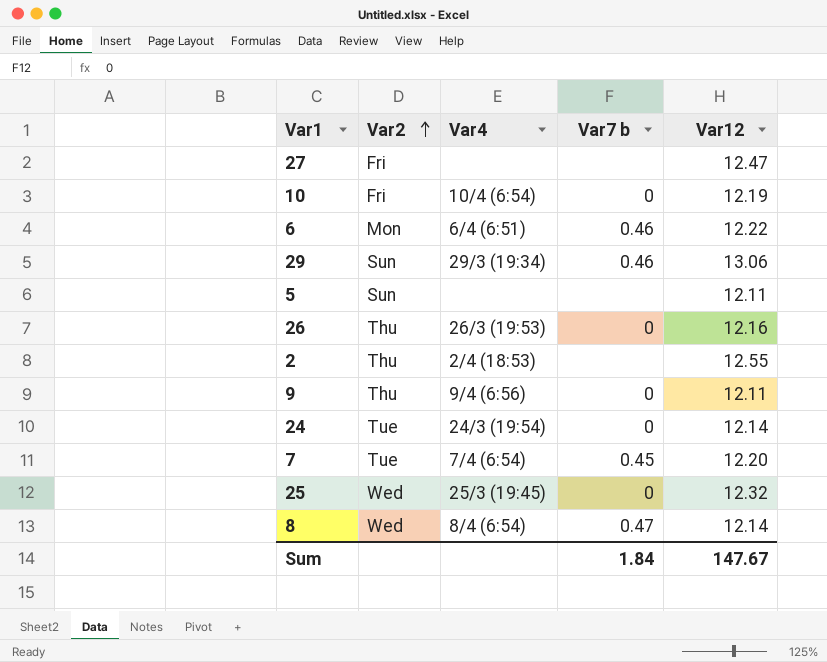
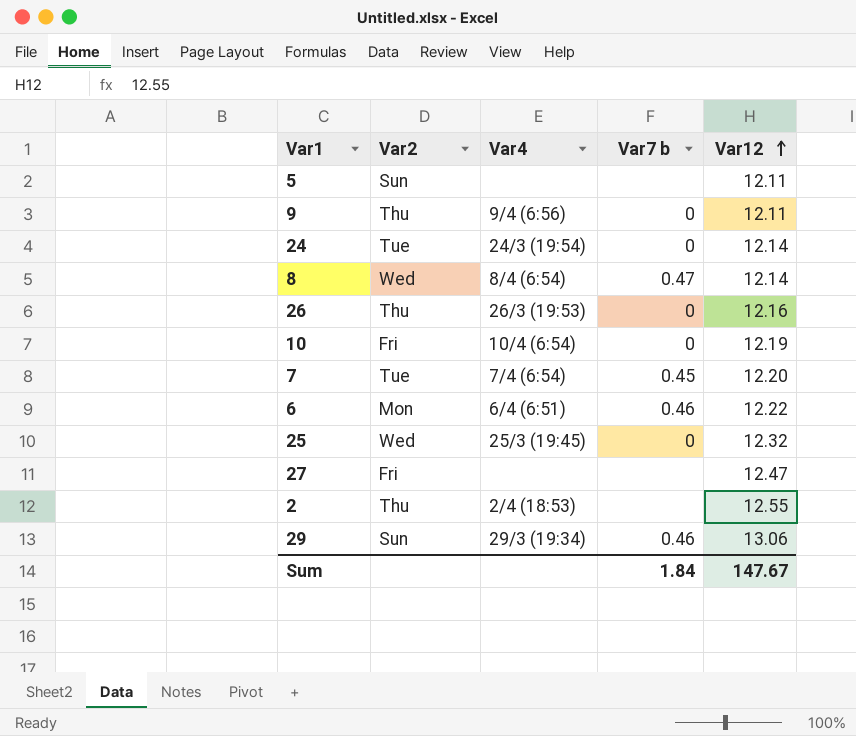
row order: Var2 ascending -> Var12 ascending

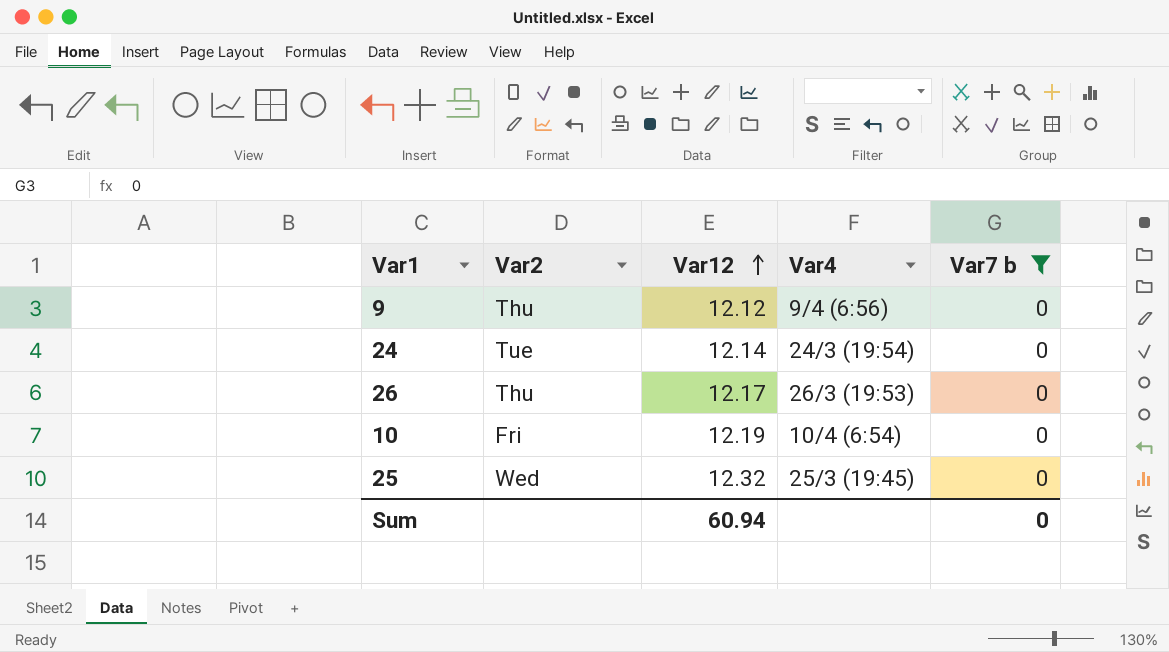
filter: none -> Var7 b = 0
column Var12 | position: 5 -> 3
9 | Var12: 12.11 -> 12.12
26 | Var12: 12.16 -> 12.17
Sum | Var12: 147.67 -> 60.94
Sum | Var7 b: 1.84 -> 0

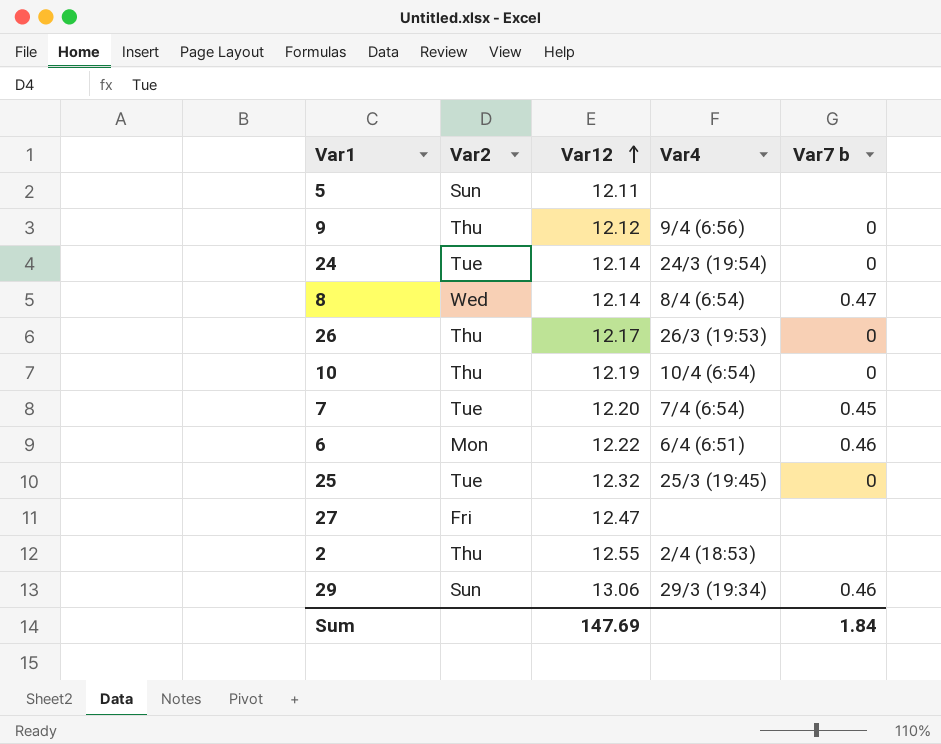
filter: Var7 b = 0 -> none
10 | Var2: Fri -> Thu
25 | Var2: Wed -> Tue
Sum | Var12: 60.94 -> 147.69
Sum | Var7 b: 0 -> 1.84

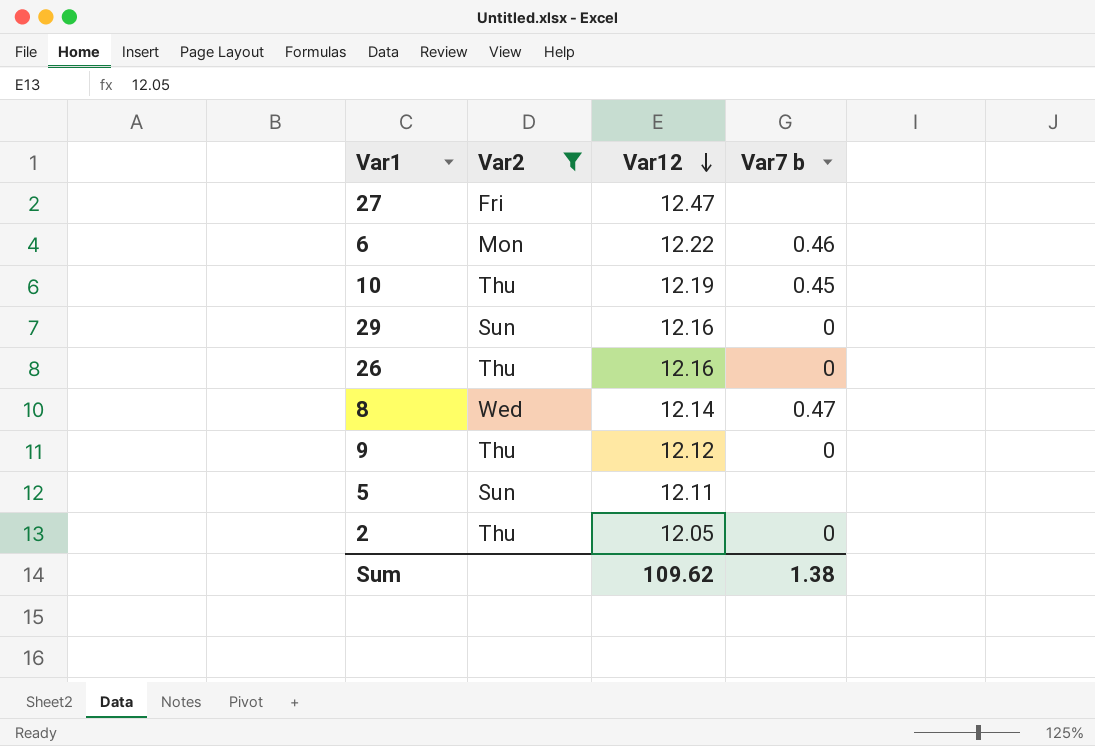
filter: none -> Var2 != Tue
row order: Var12 ascending -> Var12 descending
column Var4 | position: 4 -> none
10 | Var7 b: 0 -> 0.45
29 | Var12: 13.06 -> 12.16
29 | Var7 b: 0.46 -> 0
26 | Var12: 12.17 -> 12.16
2 | Var12: 12.55 -> 12.05
2 | Var7 b: none -> 0
Sum | Var12: 147.69 -> 109.62
Sum | Var7 b: 1.84 -> 1.38

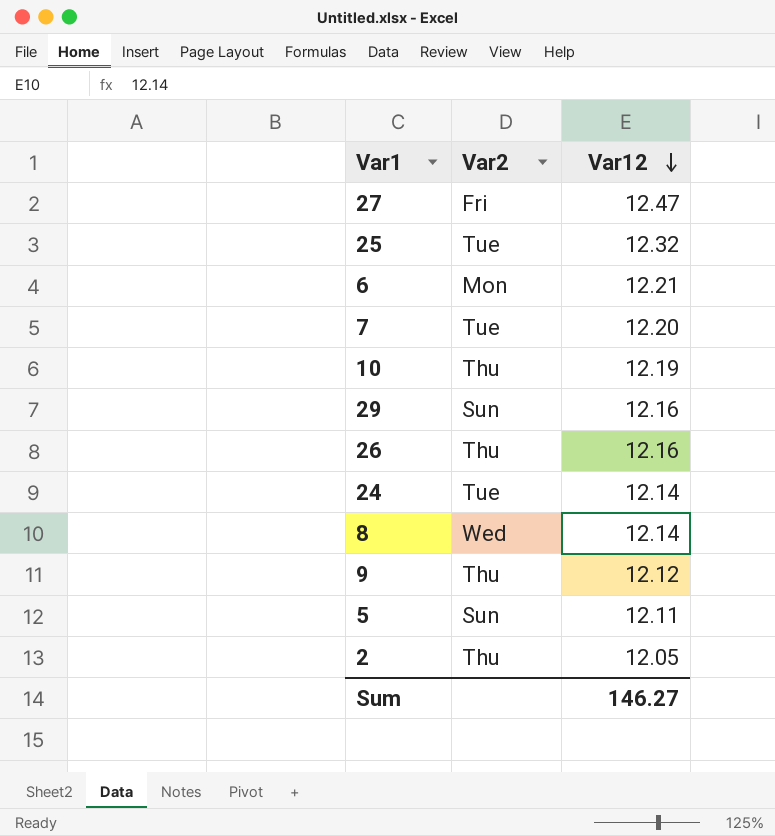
filter: Var2 != Tue -> none
column Var7 b | position: 4 -> none
6 | Var12: 12.22 -> 12.21
Sum | Var12: 109.62 -> 146.27

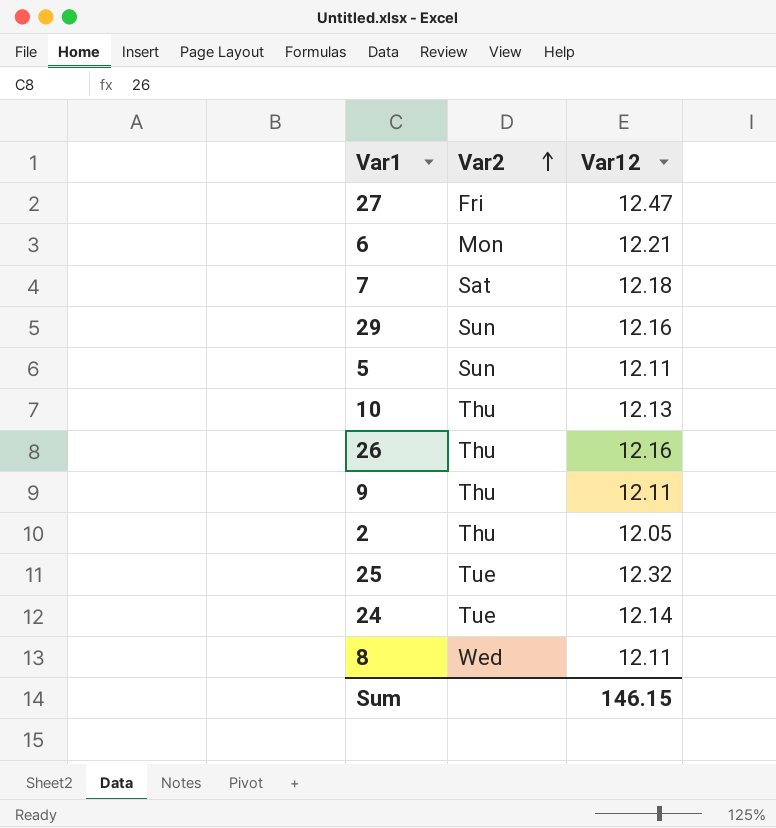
row order: Var12 descending -> Var2 ascending
7 | Var2: Tue -> Sat
7 | Var12: 12.20 -> 12.18
10 | Var12: 12.19 -> 12.13
9 | Var12: 12.12 -> 12.11
8 | Var12: 12.14 -> 12.11
Sum | Var12: 146.27 -> 146.15

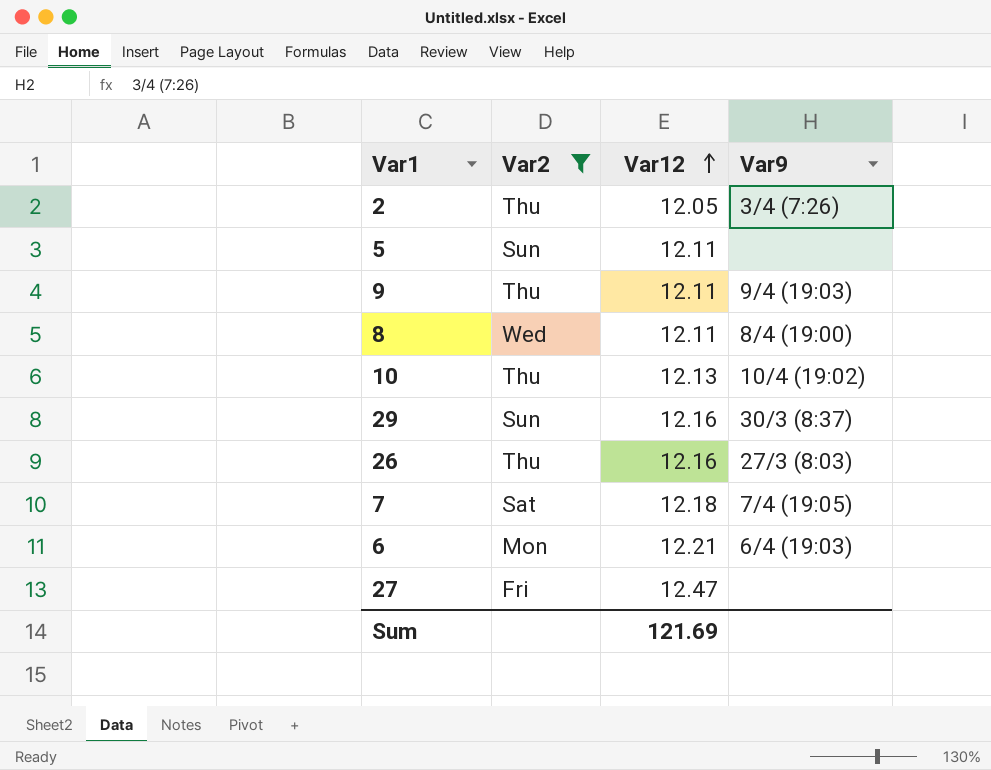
filter: none -> Var2 != Tue
row order: Var2 ascending -> Var12 ascending
column Var9 | position: none -> 4
Sum | Var12: 146.15 -> 121.69

